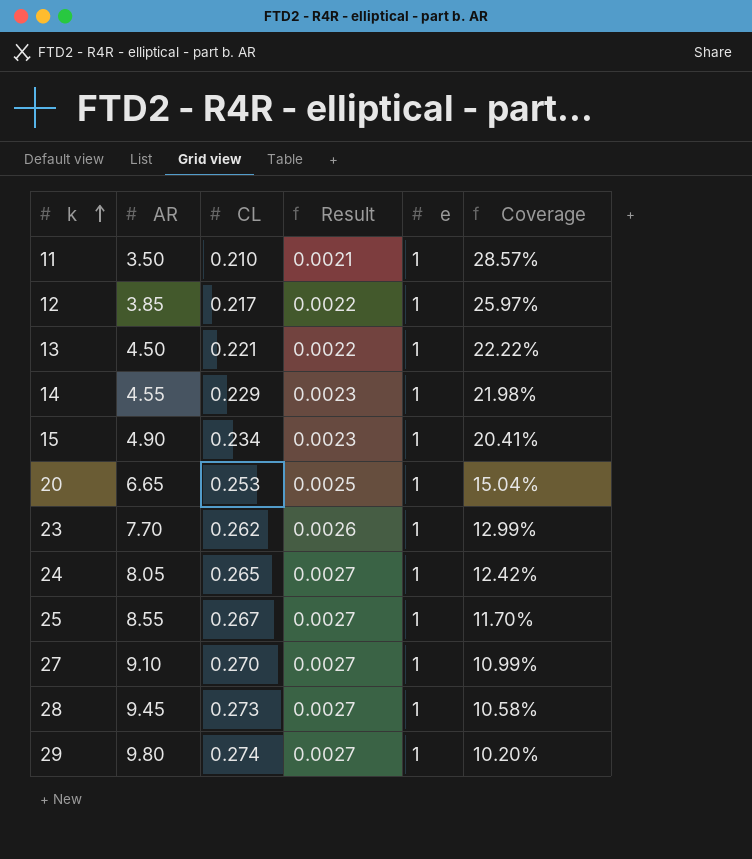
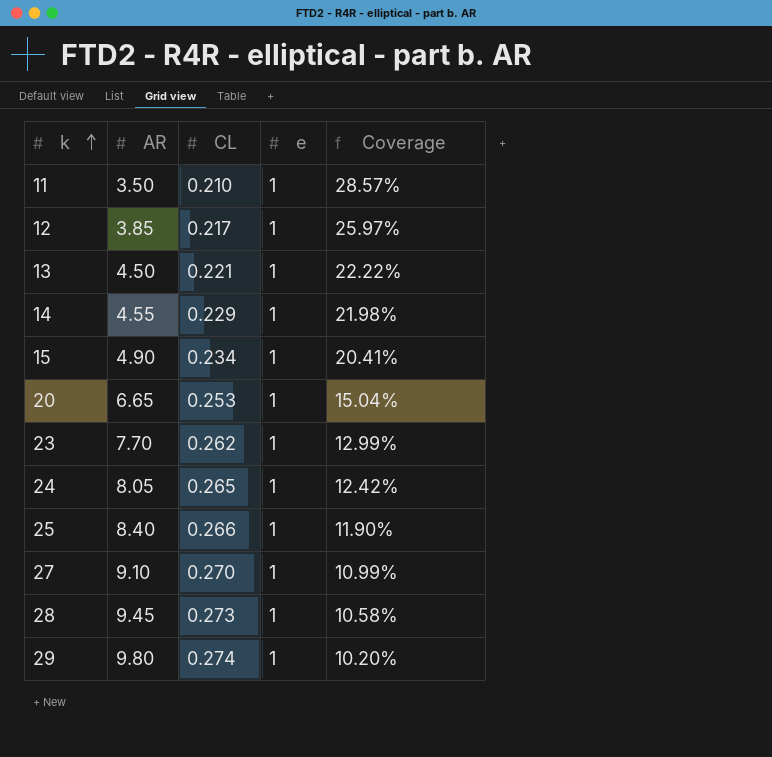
column Result | formula: [CL] * 0.01 -> none
25 | AR: 8.55 -> 8.40
25 | CL: 0.267 -> 0.266
25 | Coverage: 11.70% -> 11.90%

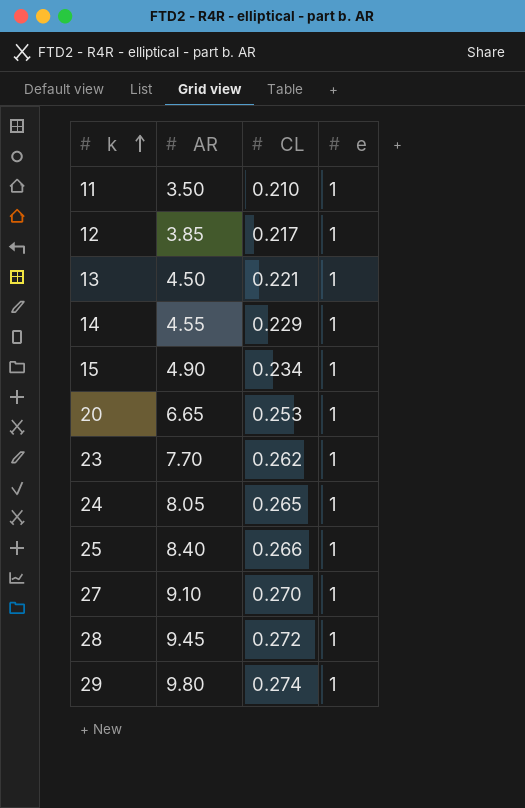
column Coverage | formula: [e] / [AR] -> none
28 | CL: 0.273 -> 0.272

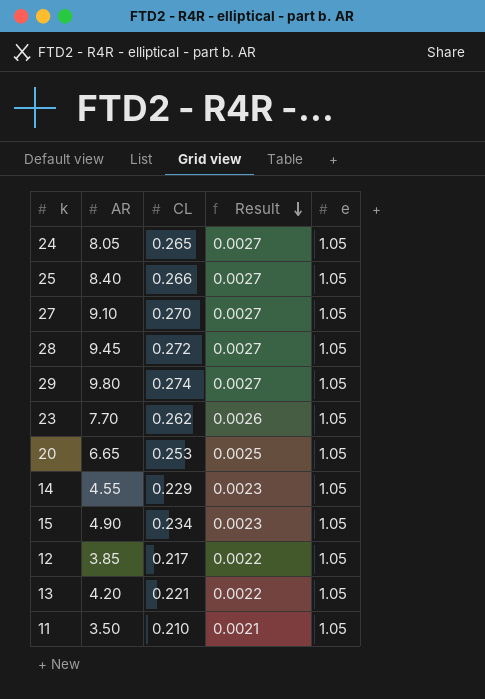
row order: k ascending -> Result descending
column Result | formula: none -> [CL] * 0.01
24 | e: 1 -> 1.05
25 | e: 1 -> 1.05
27 | e: 1 -> 1.05
28 | e: 1 -> 1.05
29 | e: 1 -> 1.05
23 | e: 1 -> 1.05
20 | e: 1 -> 1.05
14 | e: 1 -> 1.05
15 | e: 1 -> 1.05
12 | e: 1 -> 1.05
13 | AR: 4.50 -> 4.20
13 | e: 1 -> 1.05
11 | e: 1 -> 1.05

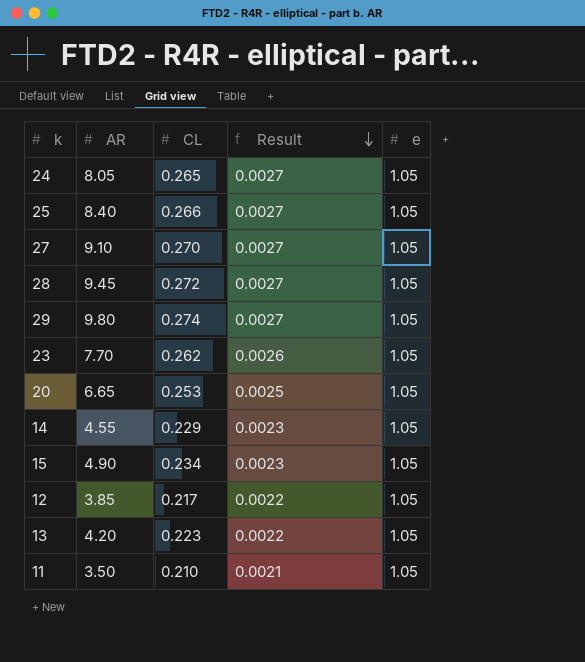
13 | CL: 0.221 -> 0.223

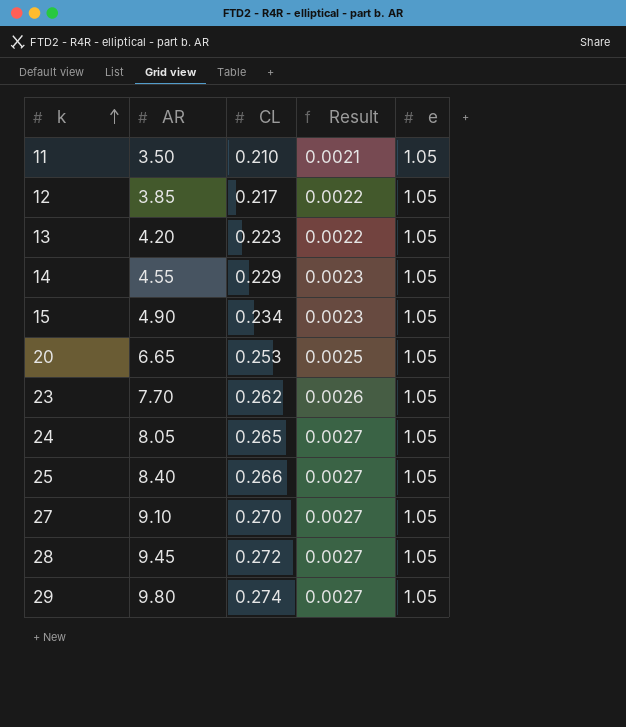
row order: Result descending -> k ascending

